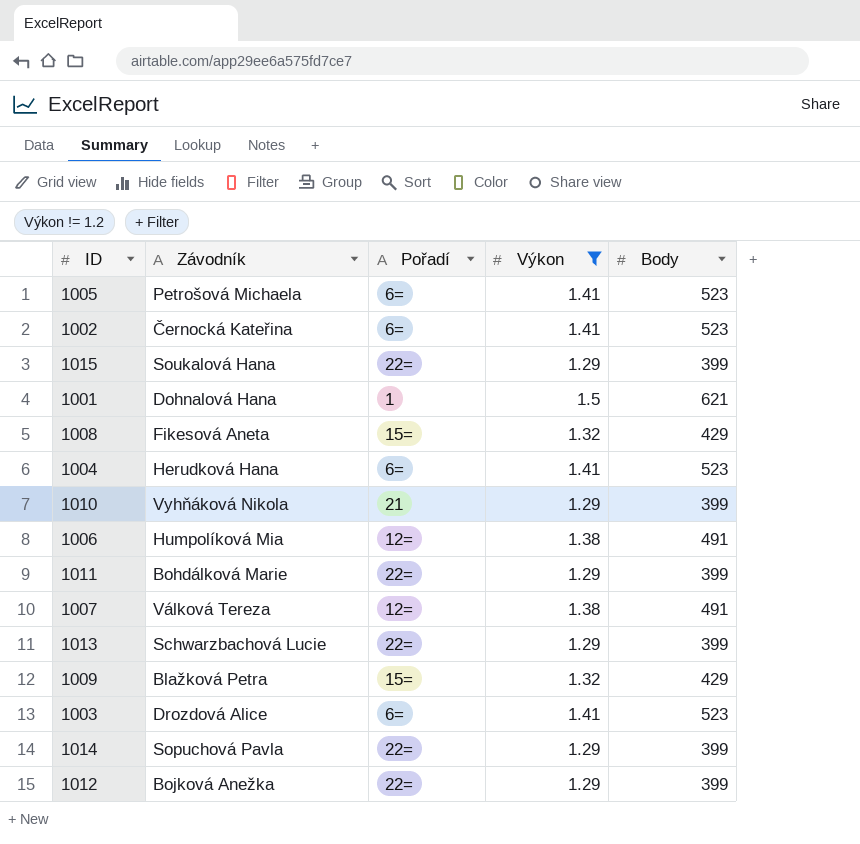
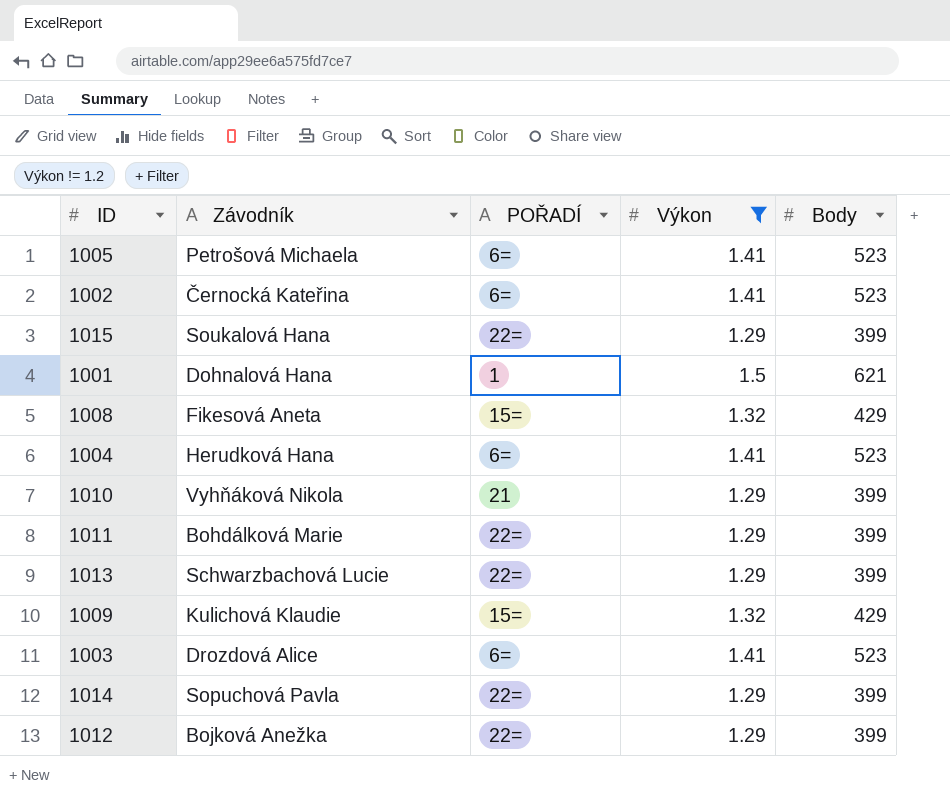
column name: Pořadí -> POŘADÍ
row 1006: Humpolíková Mia | 12= | 1.38 | 491 -> none
row 1007: Válková Tereza | 12= | 1.38 | 491 -> none
1009 | Závodník: Blažková Petra -> Kulichová Klaudie

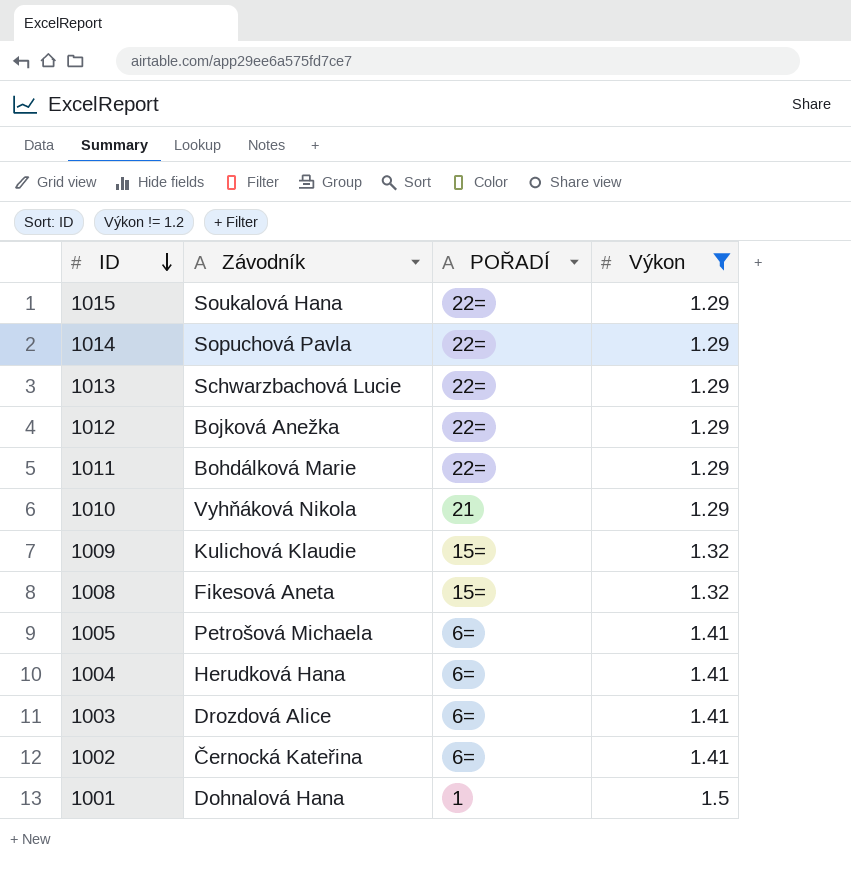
row order: none -> ID descending
column Body | position: 5 -> none

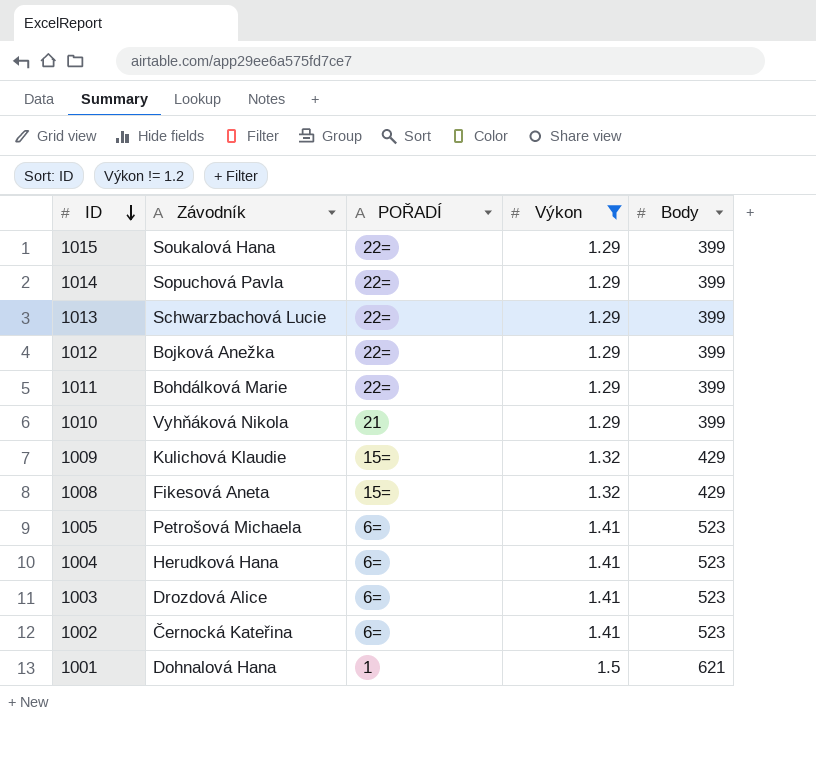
column Body | position: none -> 5

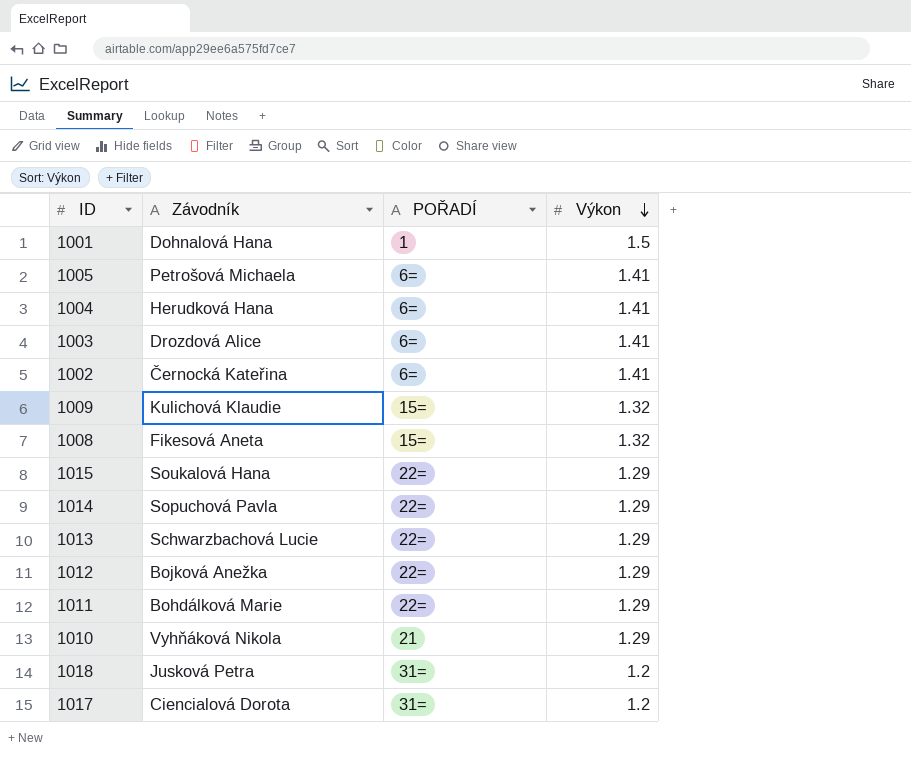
filter: Výkon != 1.2 -> none
row order: ID descending -> Výkon descending
column Body | position: 5 -> none

